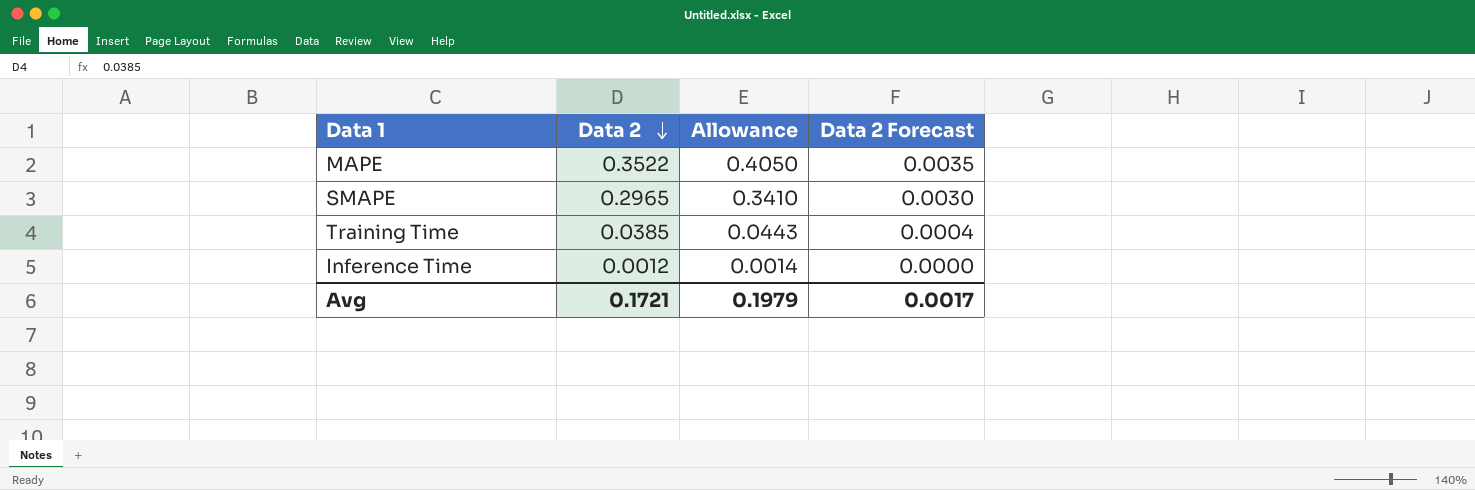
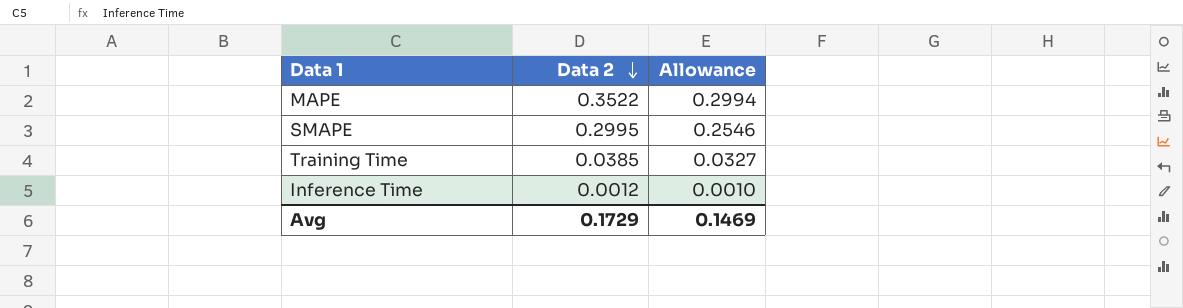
column Data 2 Forecast | formula: [Data 2] * 0.01 -> none
column Allowance | formula: [Data 2] * 1.15 -> [Data 2] * 0.85
SMAPE | Data 2: 0.2965 -> 0.2995
Avg | Data 2: 0.1721 -> 0.1729
Avg | Allowance: 0.1979 -> 0.1469

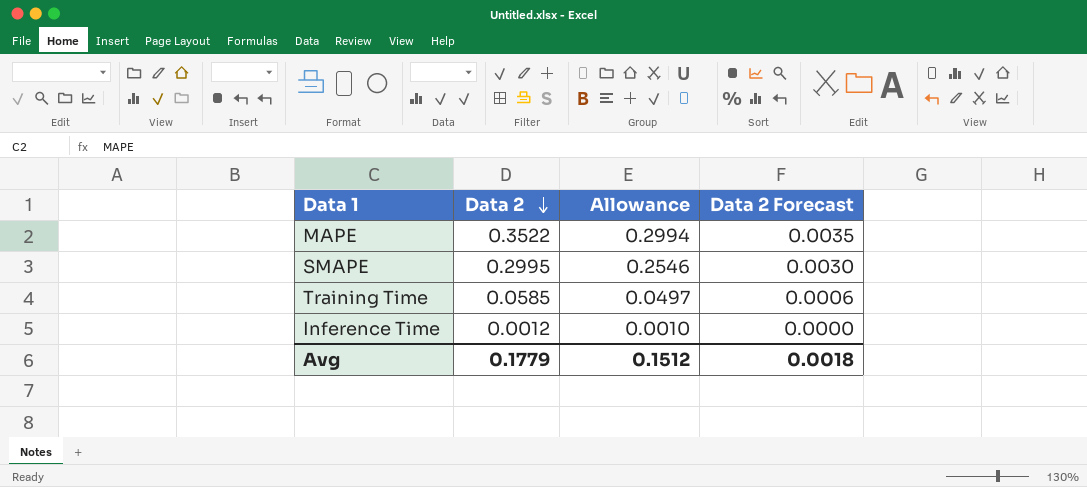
column Data 2 Forecast | formula: none -> [Data 2] * 0.01
Training Time | Data 2: 0.0385 -> 0.0585
Training Time | Allowance: 0.0327 -> 0.0497
Avg | Data 2: 0.1729 -> 0.1779
Avg | Allowance: 0.1469 -> 0.1512

